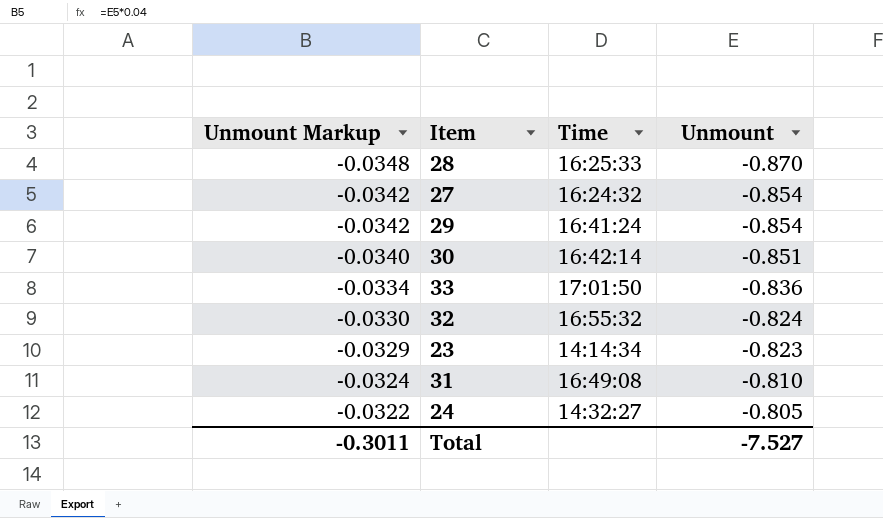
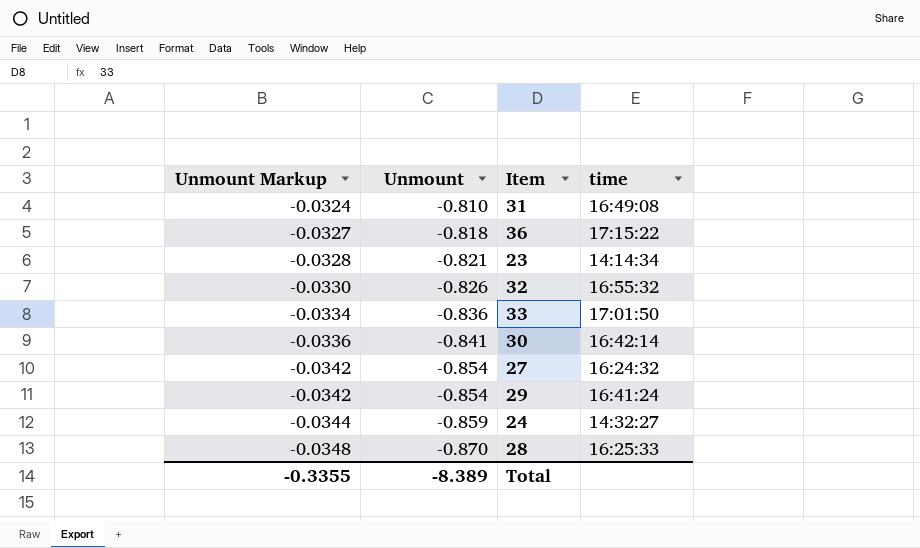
row order: Unmount Markup ascending -> Unmount Markup descending
column Unmount | position: 4 -> 2
column name: Time -> time
row 36: none -> -0.0327 | -0.818 | 17:15:22
23 | Unmount Markup: -0.0329 -> -0.0328
23 | Unmount: -0.823 -> -0.821
32 | Unmount: -0.824 -> -0.826
30 | Unmount Markup: -0.0340 -> -0.0336
30 | Unmount: -0.851 -> -0.841
24 | Unmount Markup: -0.0322 -> -0.0344
24 | Unmount: -0.805 -> -0.859
Total | Unmount Markup: -0.3011 -> -0.3355
Total | Unmount: -7.527 -> -8.389

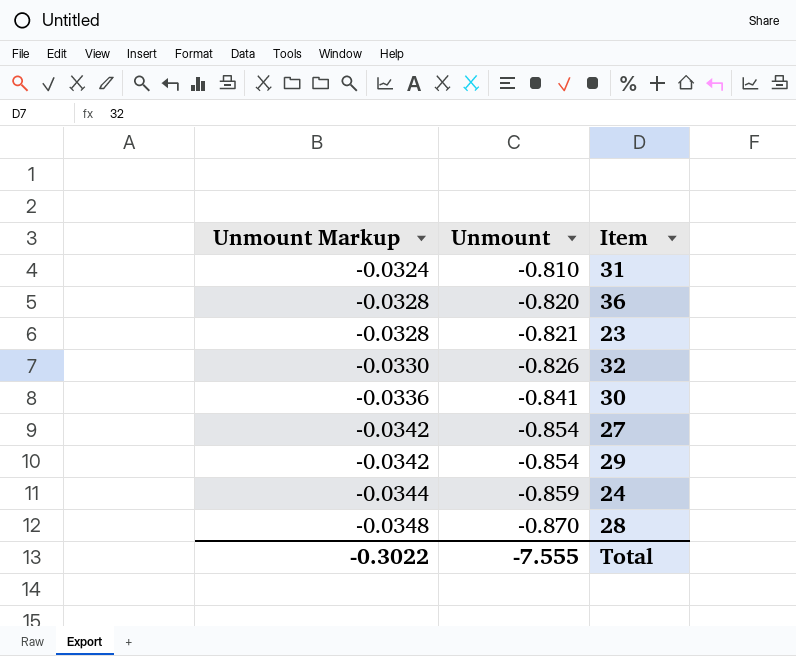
column time | position: 4 -> none
row 33: -0.0334 | -0.836 | 17:01:50 -> none
36 | Unmount Markup: -0.0327 -> -0.0328
36 | Unmount: -0.818 -> -0.820
Total | Unmount Markup: -0.3355 -> -0.3022
Total | Unmount: -8.389 -> -7.555

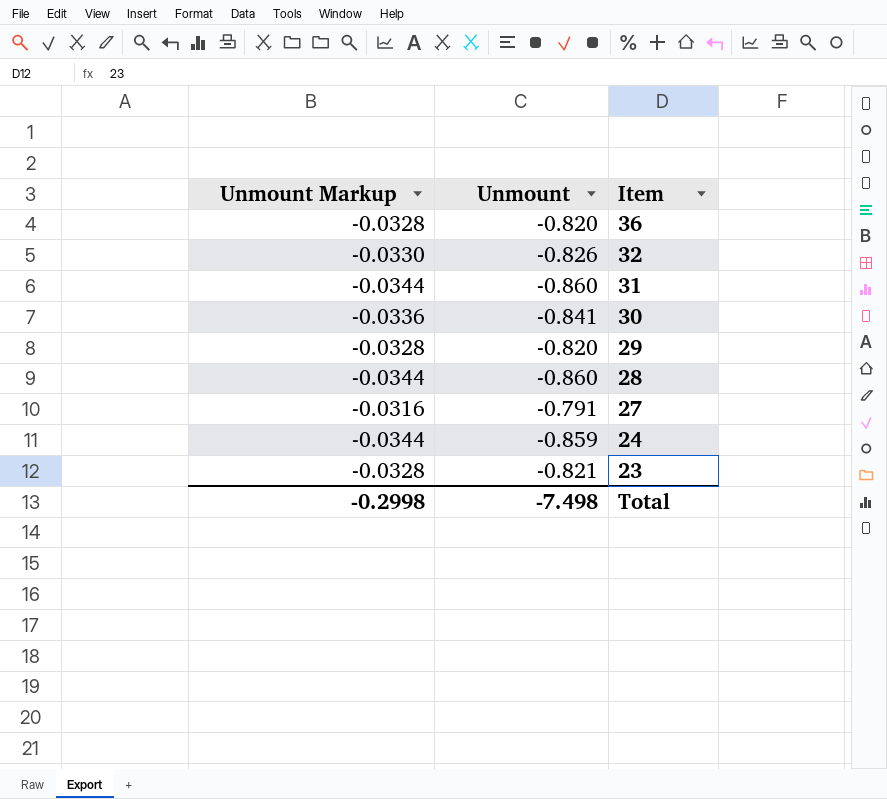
row order: Unmount Markup descending -> Item descending
31 | Unmount Markup: -0.0324 -> -0.0344
31 | Unmount: -0.810 -> -0.860
29 | Unmount Markup: -0.0342 -> -0.0328
29 | Unmount: -0.854 -> -0.820
28 | Unmount Markup: -0.0348 -> -0.0344
28 | Unmount: -0.870 -> -0.860
27 | Unmount Markup: -0.0342 -> -0.0316
27 | Unmount: -0.854 -> -0.791
Total | Unmount Markup: -0.3022 -> -0.2998
Total | Unmount: -7.555 -> -7.498

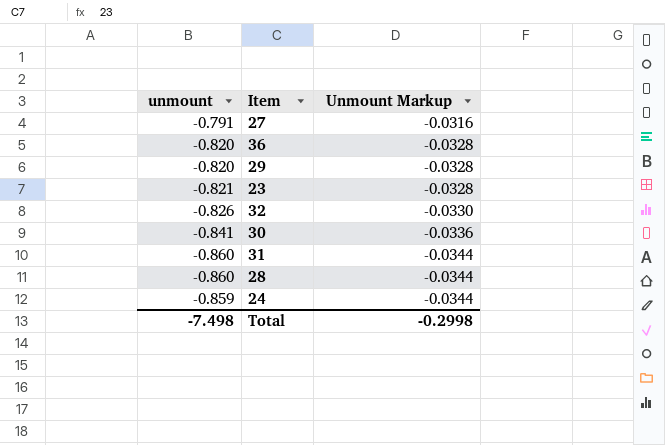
row order: Item descending -> Unmount Markup descending
column name: Unmount -> unmount
column Unmount Markup | position: 1 -> 3

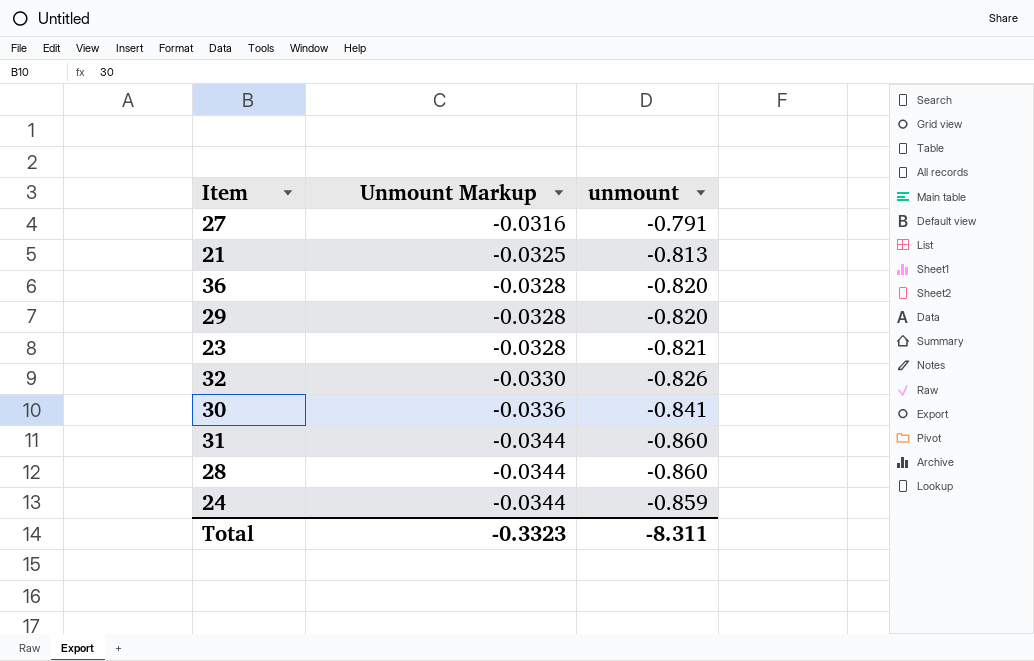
column unmount | position: 1 -> 3
row 21: none -> -0.0325 | -0.813
Total | Unmount Markup: -0.2998 -> -0.3323
Total | unmount: -7.498 -> -8.311

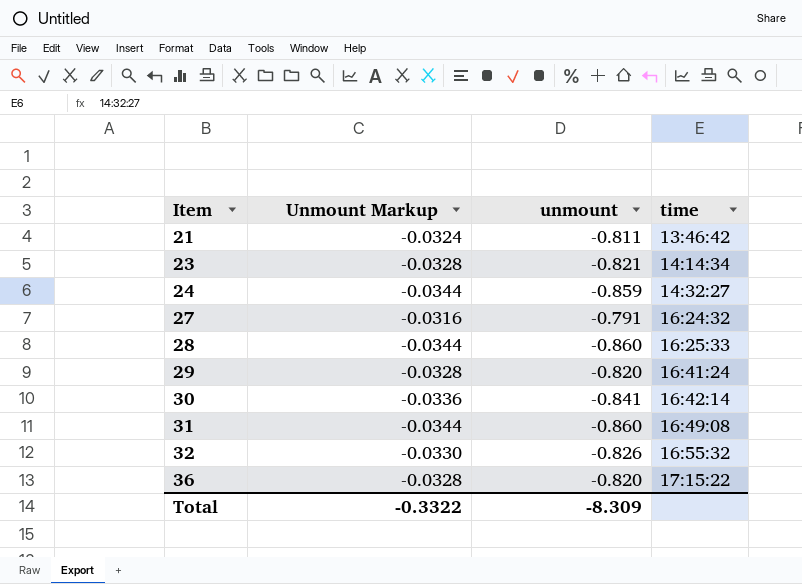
row order: Unmount Markup descending -> Item ascending
column time | position: none -> 4
21 | Unmount Markup: -0.0325 -> -0.0324
21 | unmount: -0.813 -> -0.811
Total | Unmount Markup: -0.3323 -> -0.3322
Total | unmount: -8.311 -> -8.309

